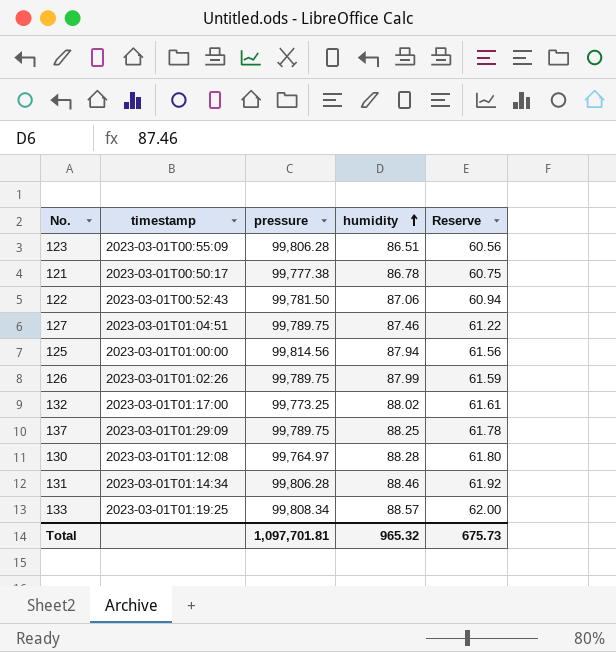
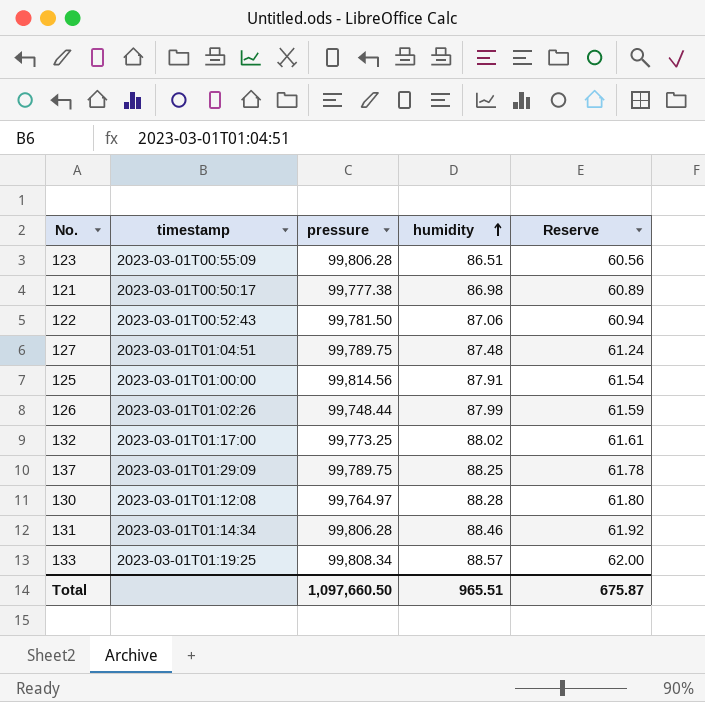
121 | humidity: 86.78 -> 86.98
121 | Reserve: 60.75 -> 60.89
127 | humidity: 87.46 -> 87.48
127 | Reserve: 61.22 -> 61.24
125 | humidity: 87.94 -> 87.91
125 | Reserve: 61.56 -> 61.54
126 | pressure: 99,789.75 -> 99,748.44
Total | pressure: 1,097,701.81 -> 1,097,660.50
Total | humidity: 965.32 -> 965.51
Total | Reserve: 675.73 -> 675.87

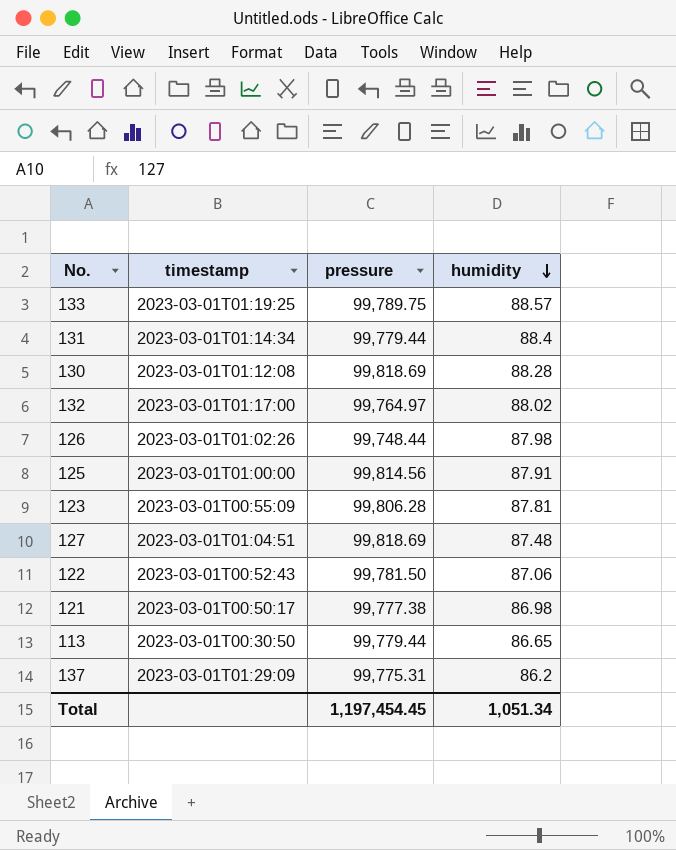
row order: humidity ascending -> humidity descending
column Reserve | formula: [humidity] * 0.7 -> none
133 | pressure: 99,808.34 -> 99,789.75
131 | pressure: 99,806.28 -> 99,779.44
131 | humidity: 88.46 -> 88.4
130 | pressure: 99,764.97 -> 99,818.69
132 | pressure: 99,773.25 -> 99,764.97
126 | humidity: 87.99 -> 87.98
123 | humidity: 86.51 -> 87.81
127 | pressure: 99,789.75 -> 99,818.69
row 113: none -> 2023-03-01T00:30:50 | 99,779.44 | 86.65
137 | pressure: 99,789.75 -> 99,775.31
137 | humidity: 88.25 -> 86.2
Total | pressure: 1,097,660.50 -> 1,197,454.45
Total | humidity: 965.51 -> 1,051.34

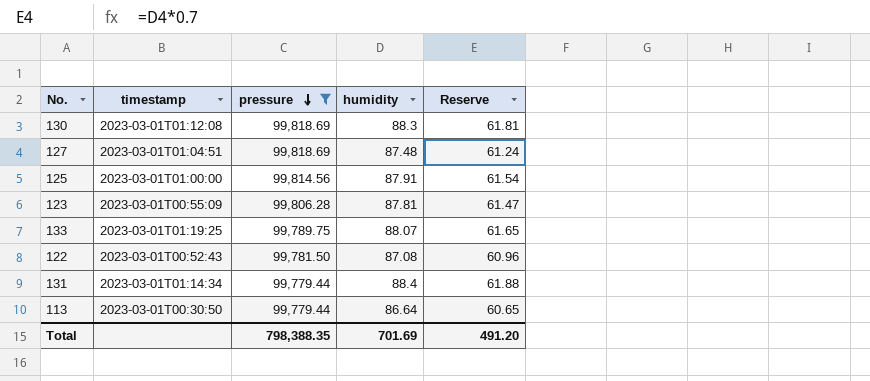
filter: none -> pressure >= 99,779.44
row order: humidity descending -> pressure descending
column Reserve | formula: none -> [humidity] * 0.7
130 | humidity: 88.28 -> 88.3
133 | humidity: 88.57 -> 88.07
122 | humidity: 87.06 -> 87.08
113 | humidity: 86.65 -> 86.64
Total | pressure: 1,197,454.45 -> 798,388.35
Total | humidity: 1,051.34 -> 701.69

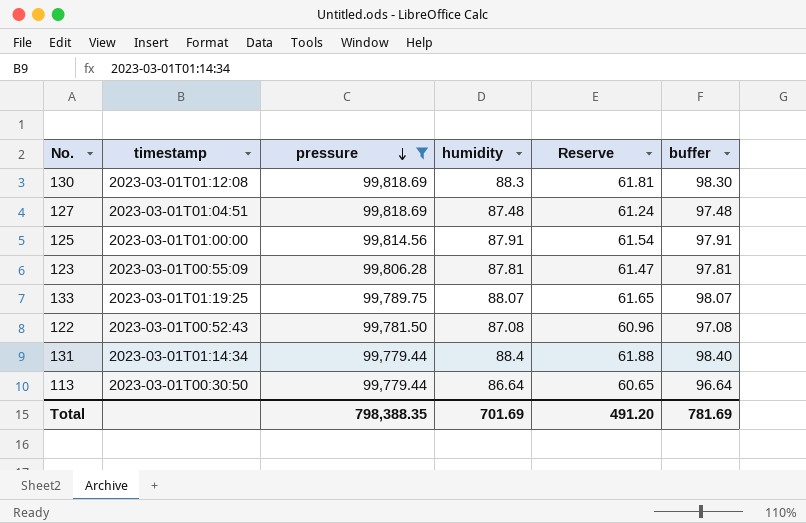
column buffer | formula: none -> [humidity] + 10

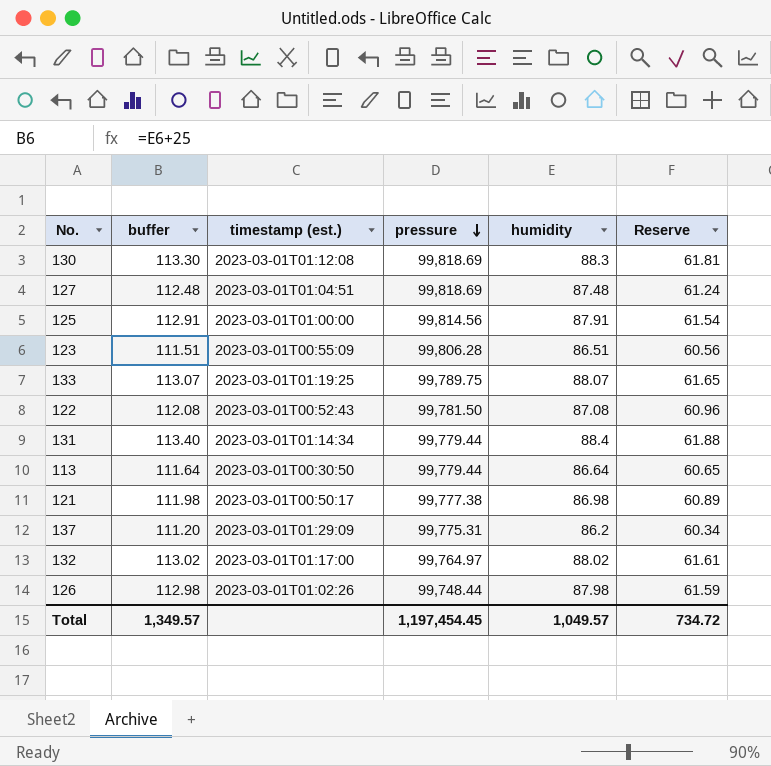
filter: pressure >= 99,779.44 -> none
column buffer | formula: [humidity] + 10 -> [humidity] + 25
column buffer | position: 6 -> 2
column name: timestamp -> timestamp (est.)
123 | humidity: 87.81 -> 86.51
123 | Reserve: 61.47 -> 60.56
Total | buffer: 781.69 -> 1,349.57
Total | pressure: 798,388.35 -> 1,197,454.45
Total | humidity: 701.69 -> 1,049.57
Total | Reserve: 491.20 -> 734.72

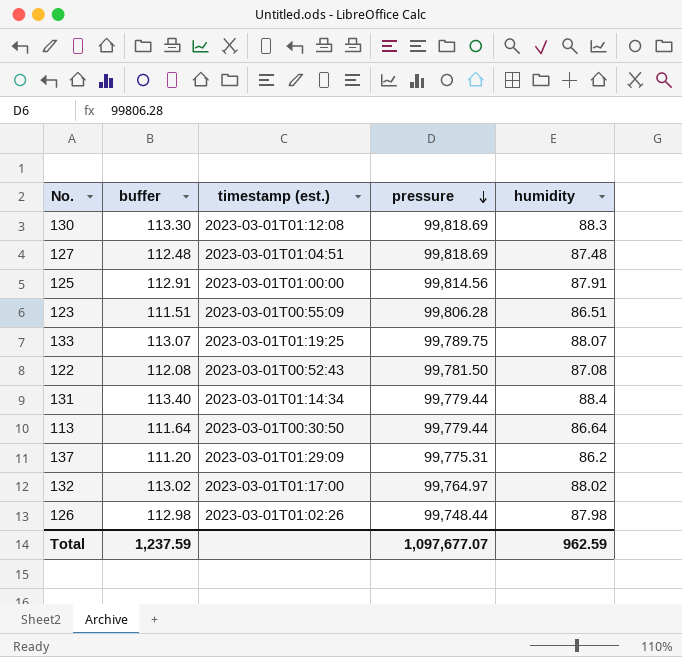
column Reserve | formula: [humidity] * 0.7 -> none
row 121: 111.98 | 2023-03-01T00:50:17 | 99,777.38 | 86.98 | 60.89 -> none
Total | buffer: 1,349.57 -> 1,237.59
Total | pressure: 1,197,454.45 -> 1,097,677.07
Total | humidity: 1,049.57 -> 962.59

